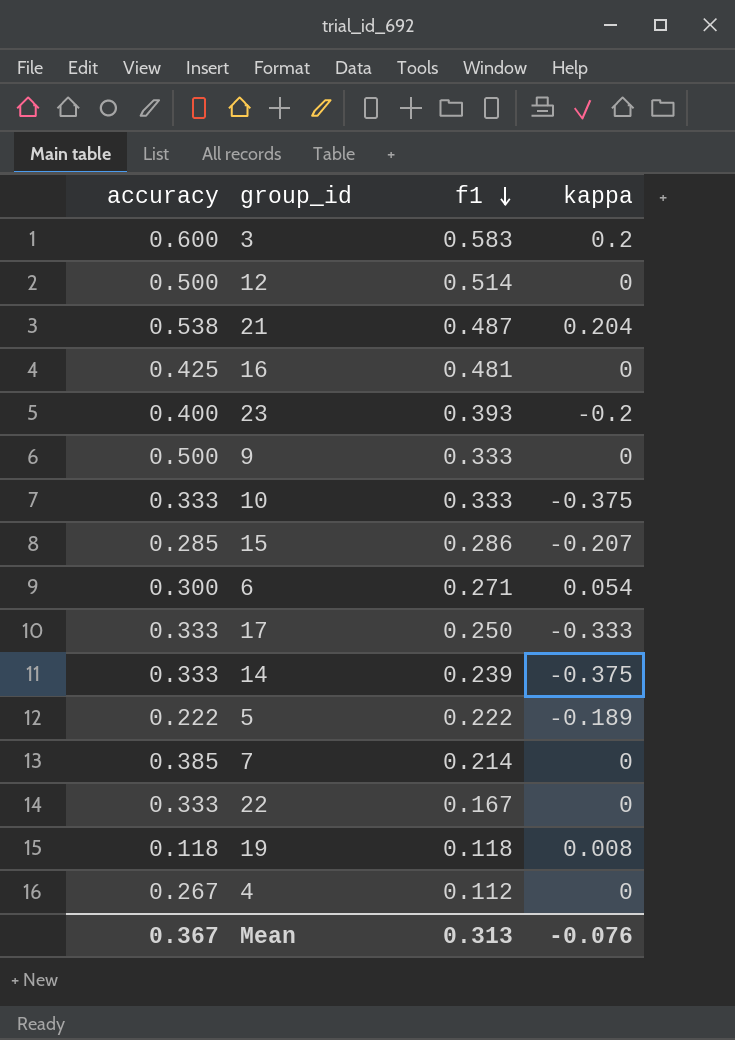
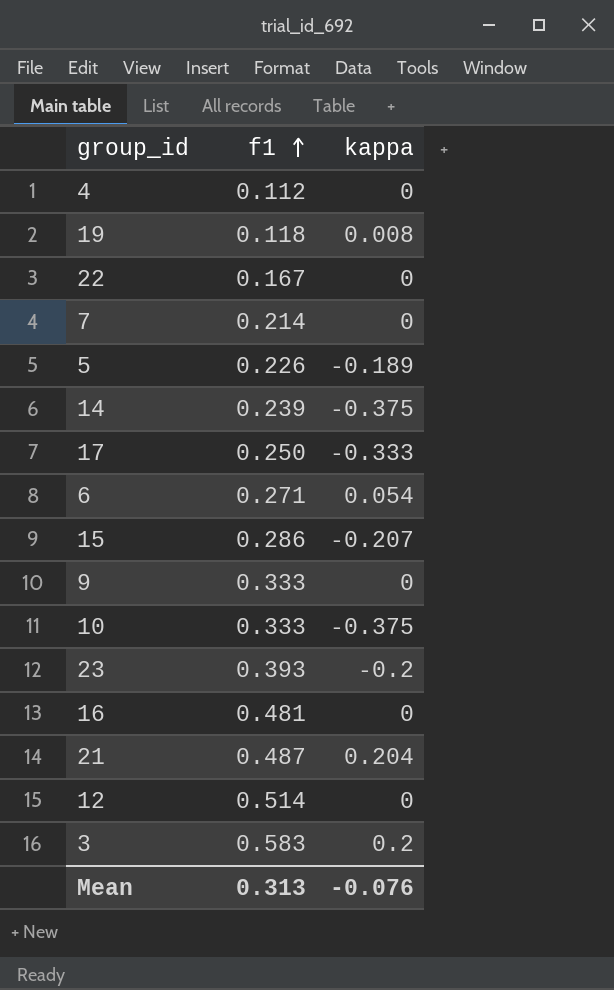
row order: f1 descending -> f1 ascending
column accuracy | position: 1 -> none
5 | f1: 0.222 -> 0.226

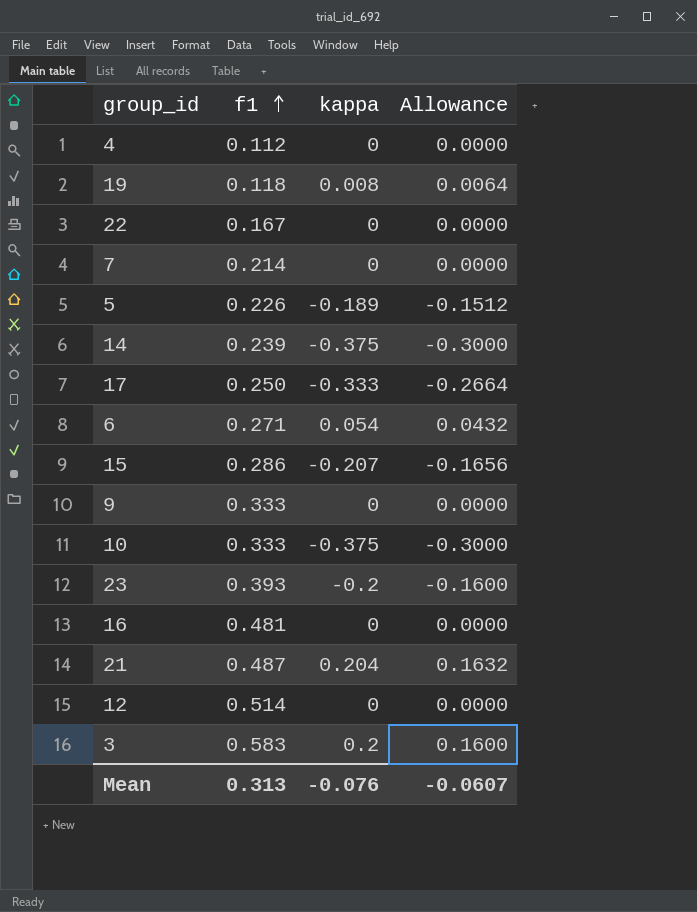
column Allowance | formula: none -> [kappa] * 0.8

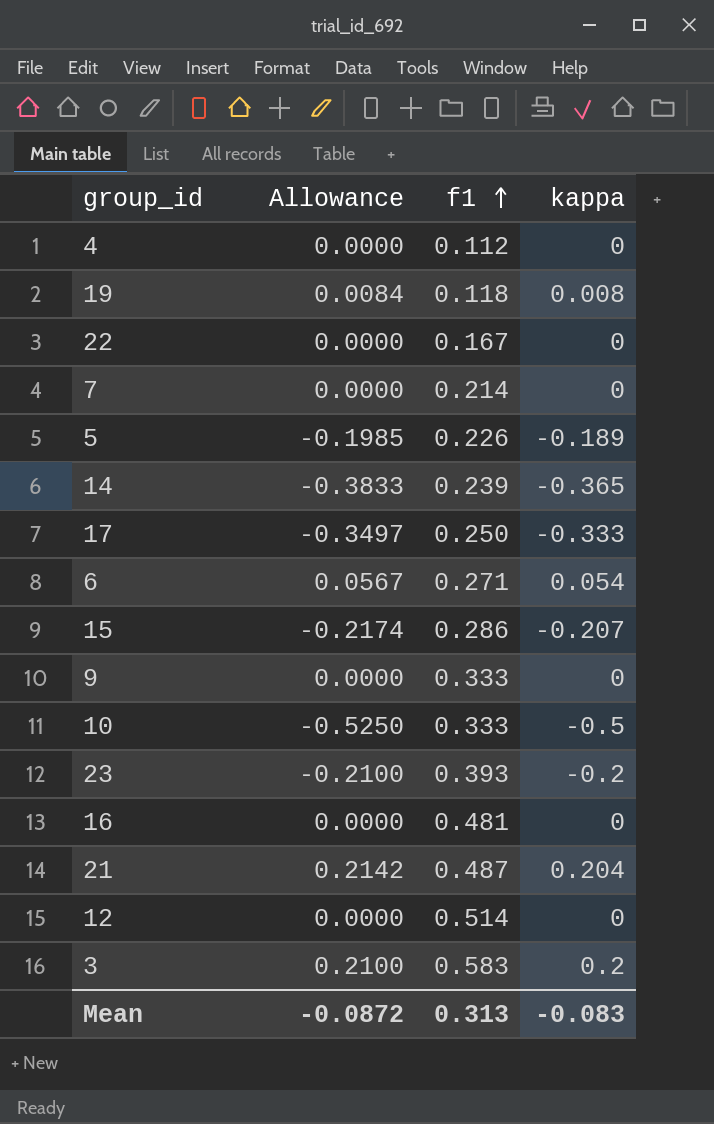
column Allowance | formula: [kappa] * 0.8 -> [kappa] * 1.05
column Allowance | position: 4 -> 2
14 | kappa: -0.375 -> -0.365
10 | kappa: -0.375 -> -0.5
Mean | Allowance: -0.0607 -> -0.0872
Mean | kappa: -0.076 -> -0.083

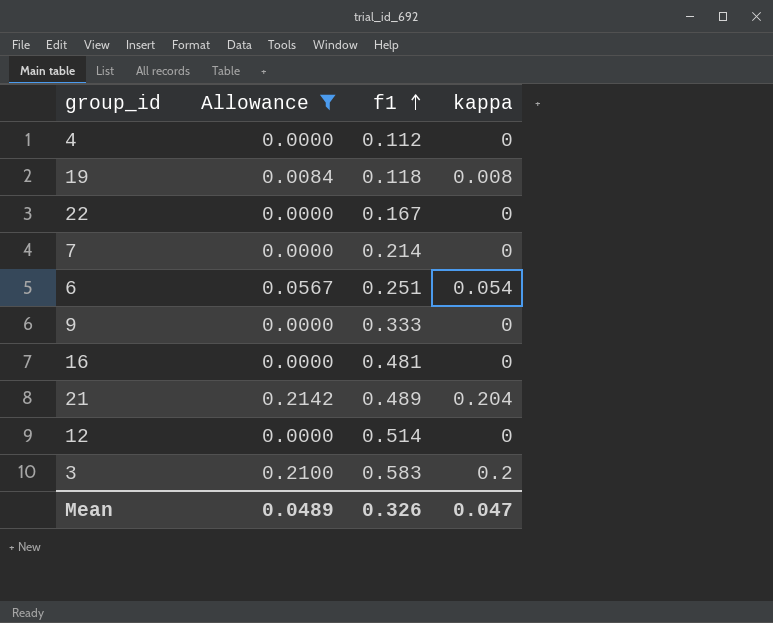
filter: none -> Allowance >= 0.0000
6 | f1: 0.271 -> 0.251
21 | f1: 0.487 -> 0.489
Mean | Allowance: -0.0872 -> 0.0489
Mean | f1: 0.313 -> 0.326
Mean | kappa: -0.083 -> 0.047

